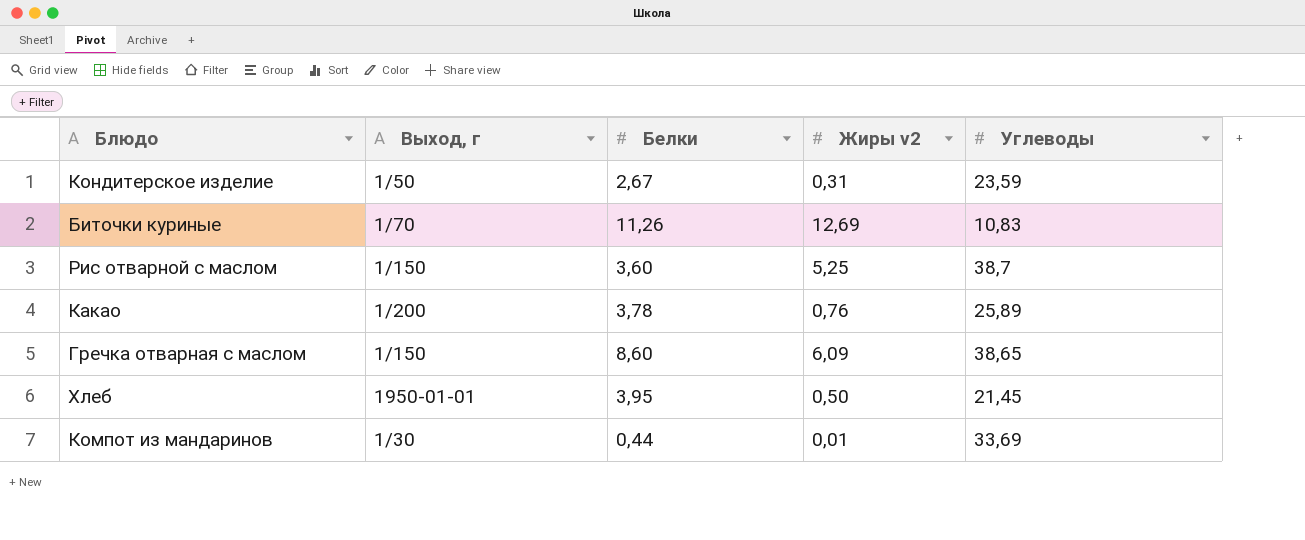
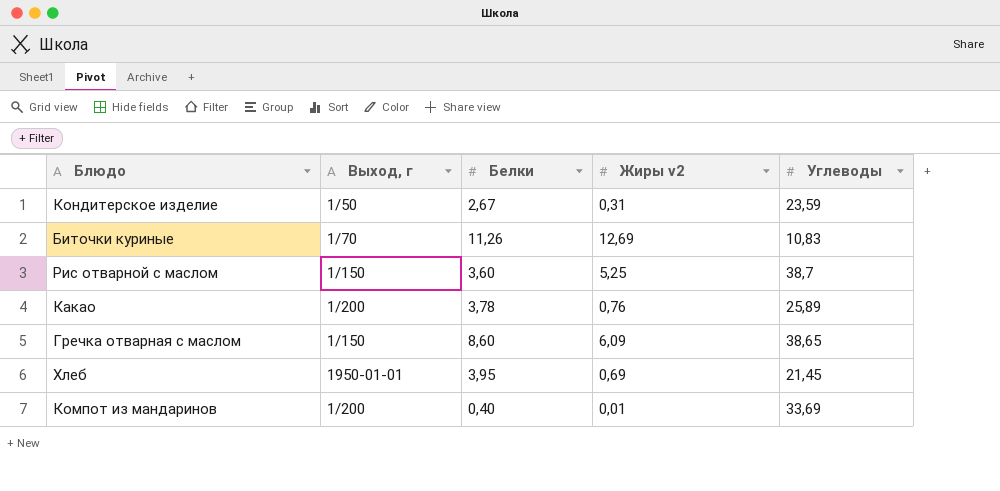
Хлеб | Жиры v2: 0,50 -> 0,69
Компот из мандаринов | Выход, г: 1/30 -> 1/200
Компот из мандаринов | Белки: 0,44 -> 0,40

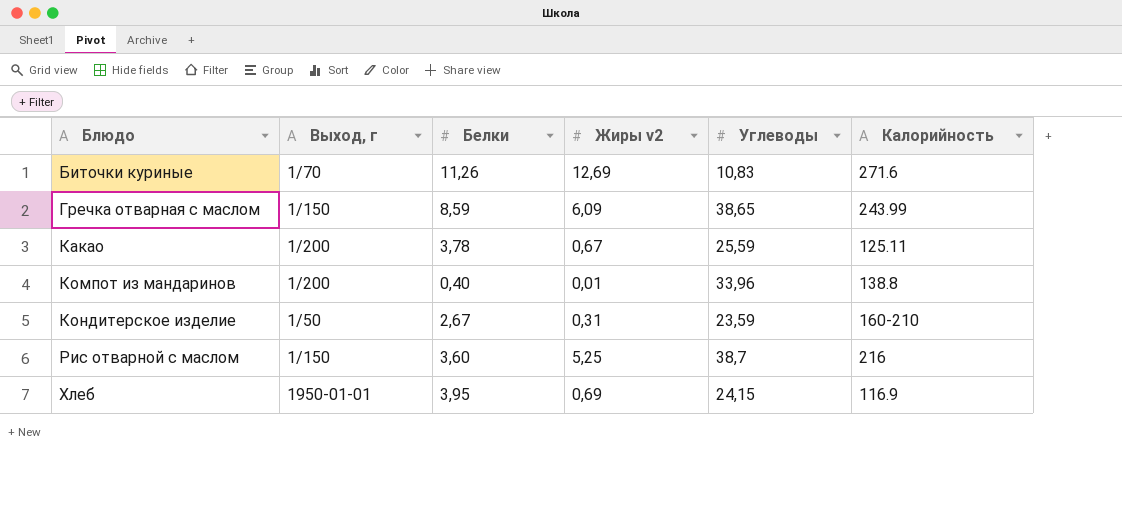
row order: none -> Блюдо ascending
column Калорийность | position: none -> 6
Гречка отварная с маслом | Белки: 8,60 -> 8,59
Какао | Жиры v2: 0,76 -> 0,67
Какао | Углеводы: 25,89 -> 25,59
Компот из мандаринов | Углеводы: 33,69 -> 33,96
Хлеб | Углеводы: 21,45 -> 24,15

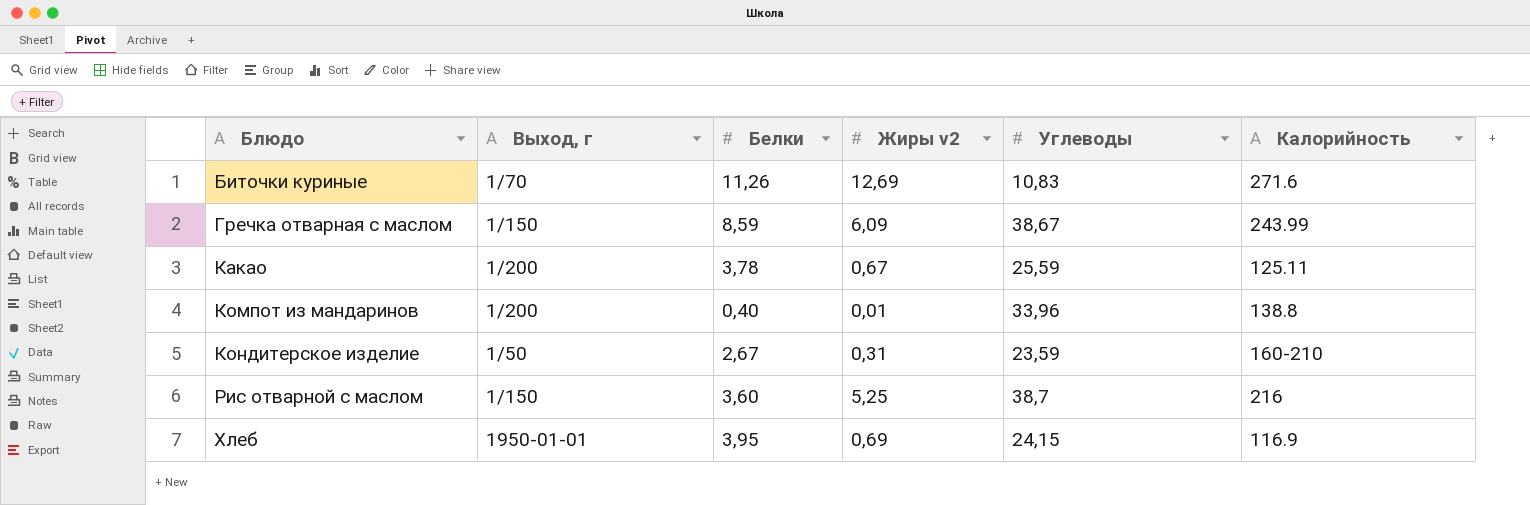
Гречка отварная с маслом | Углеводы: 38,65 -> 38,67

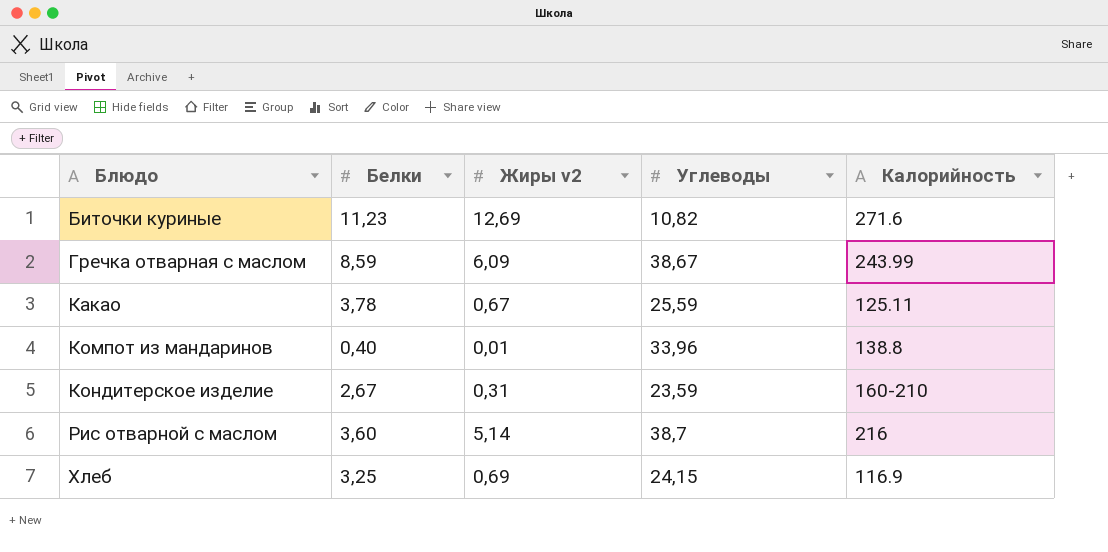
column Выход, г | position: 2 -> none
Биточки куриные | Белки: 11,26 -> 11,23
Биточки куриные | Углеводы: 10,83 -> 10,82
Рис отварной с маслом | Жиры v2: 5,25 -> 5,14
Хлеб | Белки: 3,95 -> 3,25

